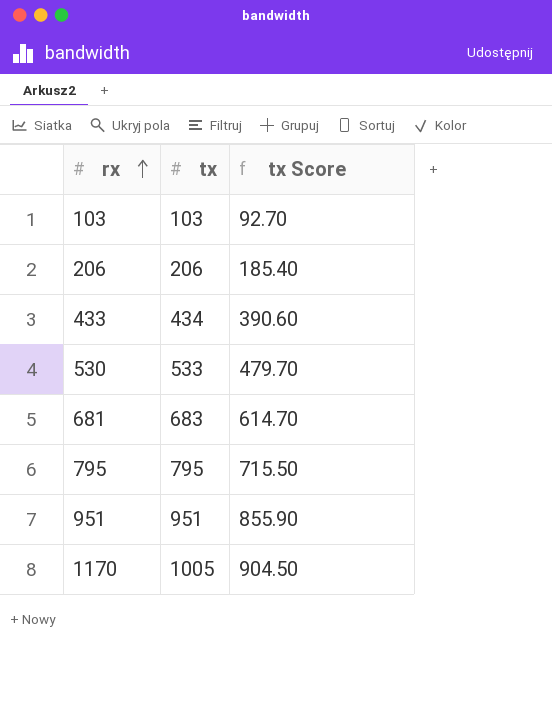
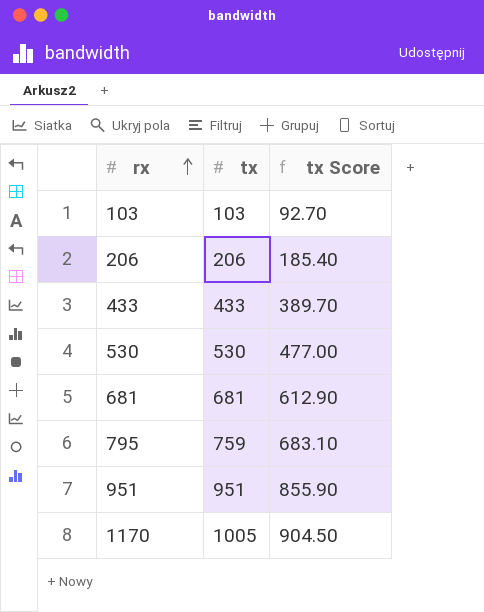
433 | tx: 434 -> 433
433 | tx Score: 390.60 -> 389.70
530 | tx: 533 -> 530
530 | tx Score: 479.70 -> 477.00
681 | tx: 683 -> 681
681 | tx Score: 614.70 -> 612.90
795 | tx: 795 -> 759
795 | tx Score: 715.50 -> 683.10

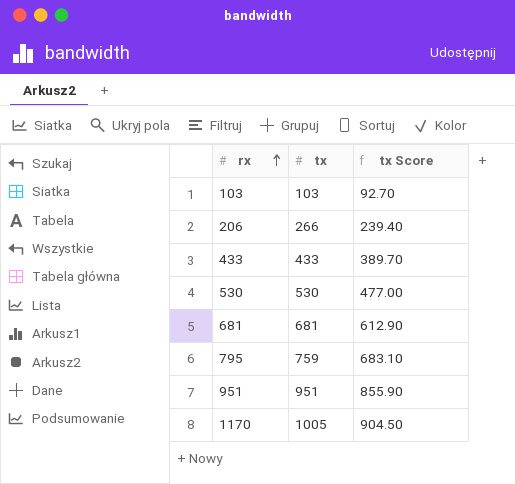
206 | tx: 206 -> 266
206 | tx Score: 185.40 -> 239.40

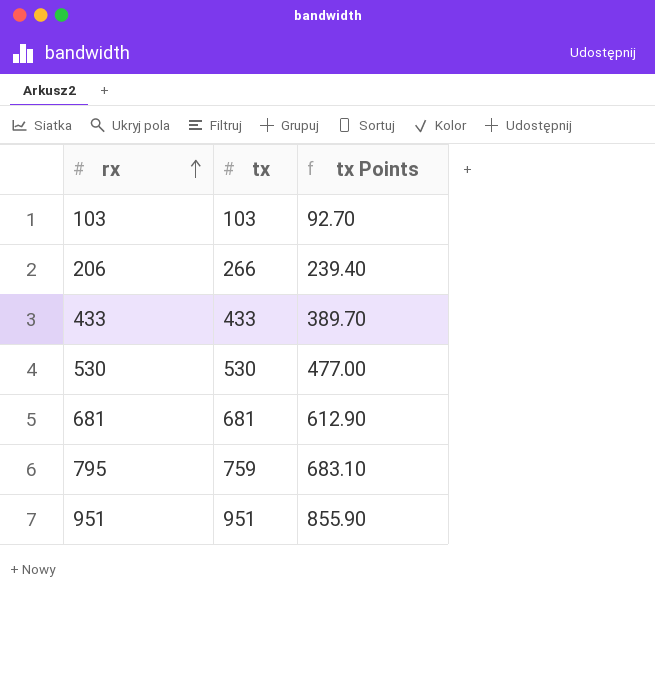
column name: tx Score -> tx Points
row 1170: 1005 | 904.50 -> none

